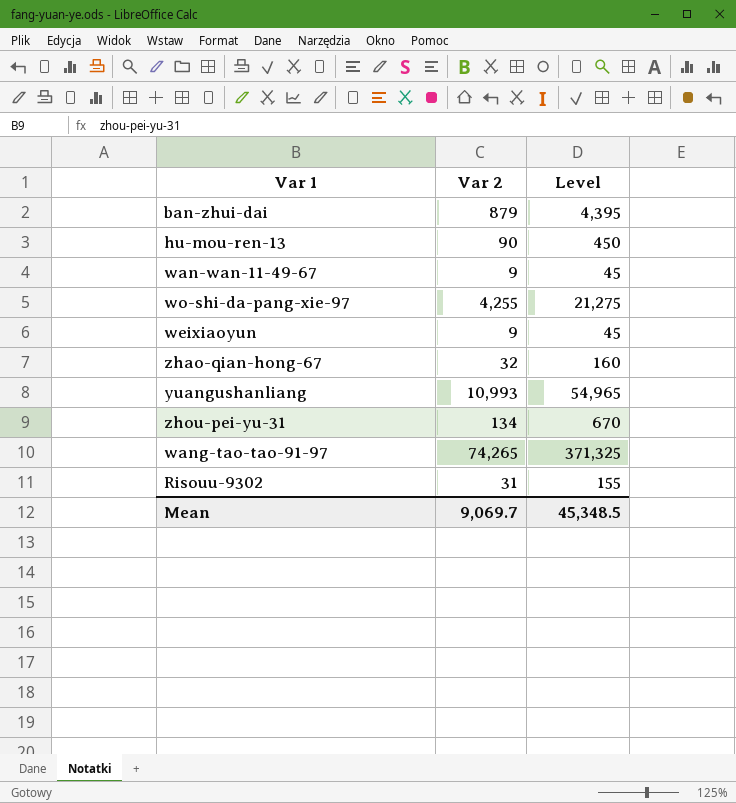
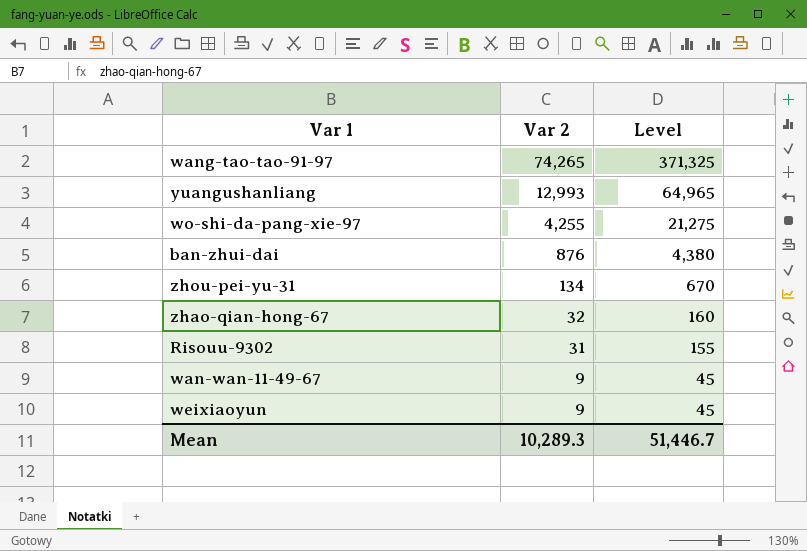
row order: none -> Var 2 descending
row hu-mou-ren-13: 90 | 450 -> none
yuangushanliang | Var 2: 10,993 -> 12,993
yuangushanliang | Level: 54,965 -> 64,965
ban-zhui-dai | Var 2: 879 -> 876
ban-zhui-dai | Level: 4,395 -> 4,380
Mean | Var 2: 9,069.7 -> 10,289.3
Mean | Level: 45,348.5 -> 51,446.7

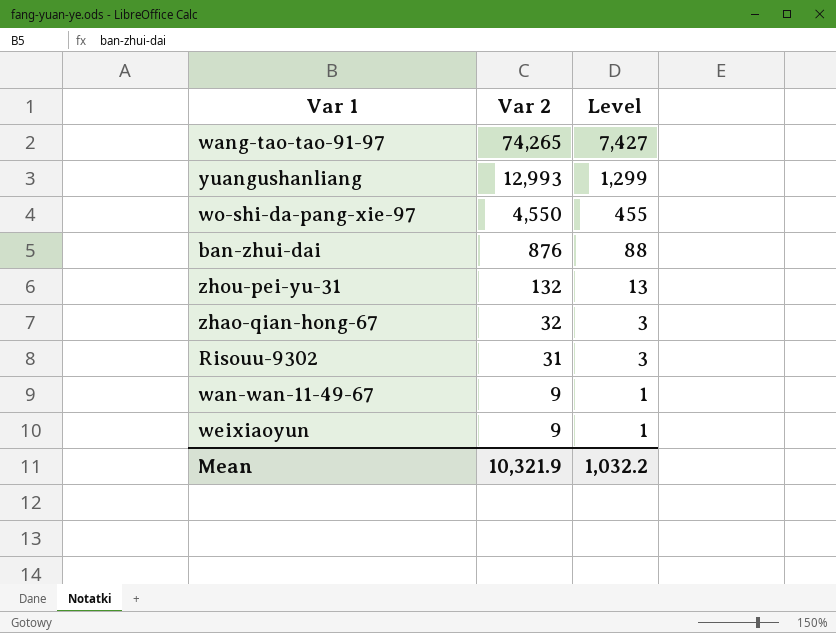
column Level | formula: [Var 2] * 5 -> [Var 2] * 0.1
wo-shi-da-pang-xie-97 | Var 2: 4,255 -> 4,550
zhou-pei-yu-31 | Var 2: 134 -> 132
Mean | Var 2: 10,289.3 -> 10,321.9
Mean | Level: 51,446.7 -> 1,032.2

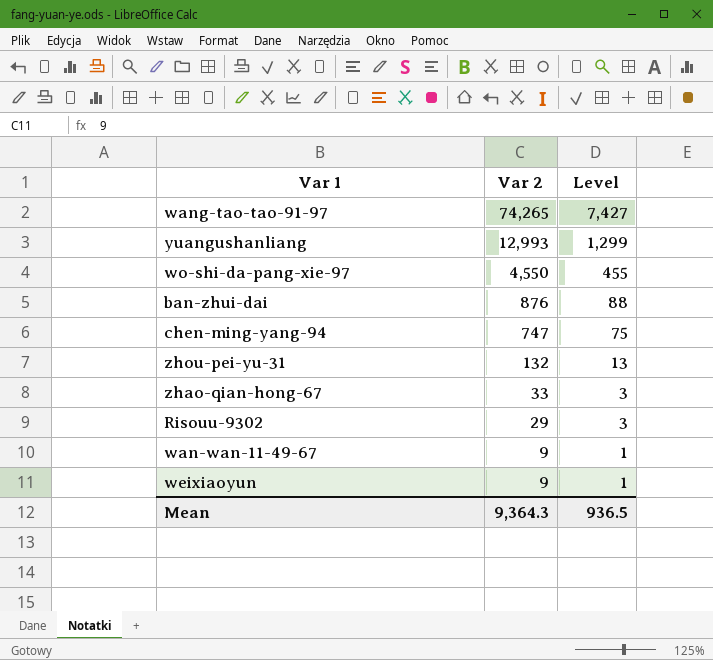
row chen-ming-yang-94: none -> 747 | 75
zhao-qian-hong-67 | Var 2: 32 -> 33
Risouu-9302 | Var 2: 31 -> 29
Mean | Var 2: 10,321.9 -> 9,364.3
Mean | Level: 1,032.2 -> 936.5

